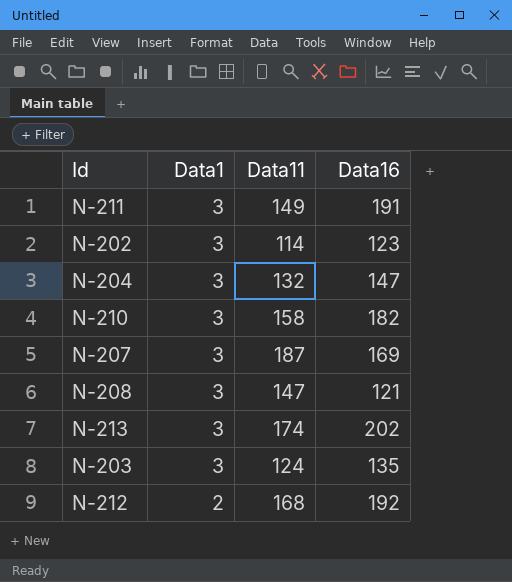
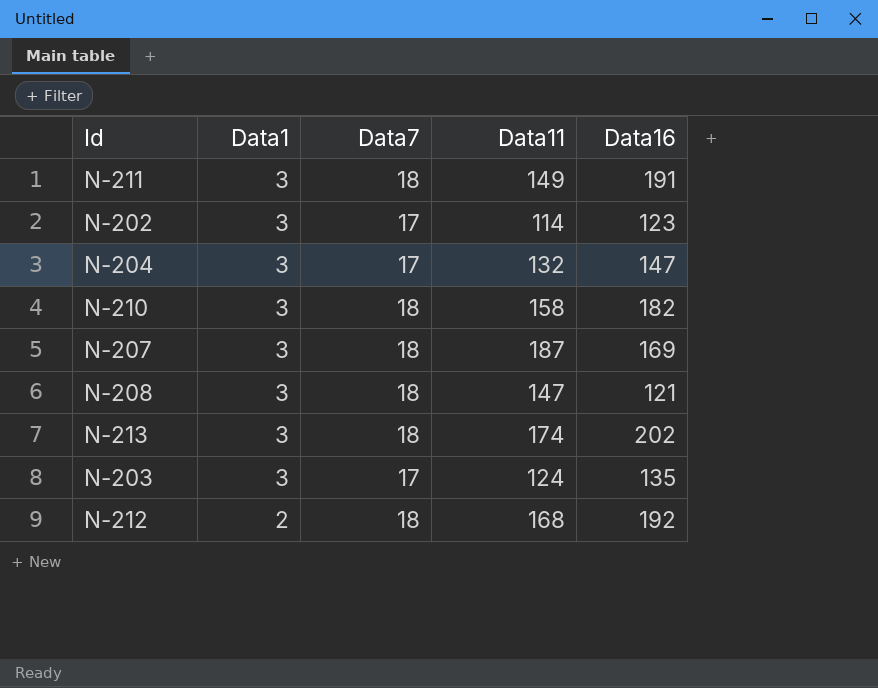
column Data7 | position: none -> 3

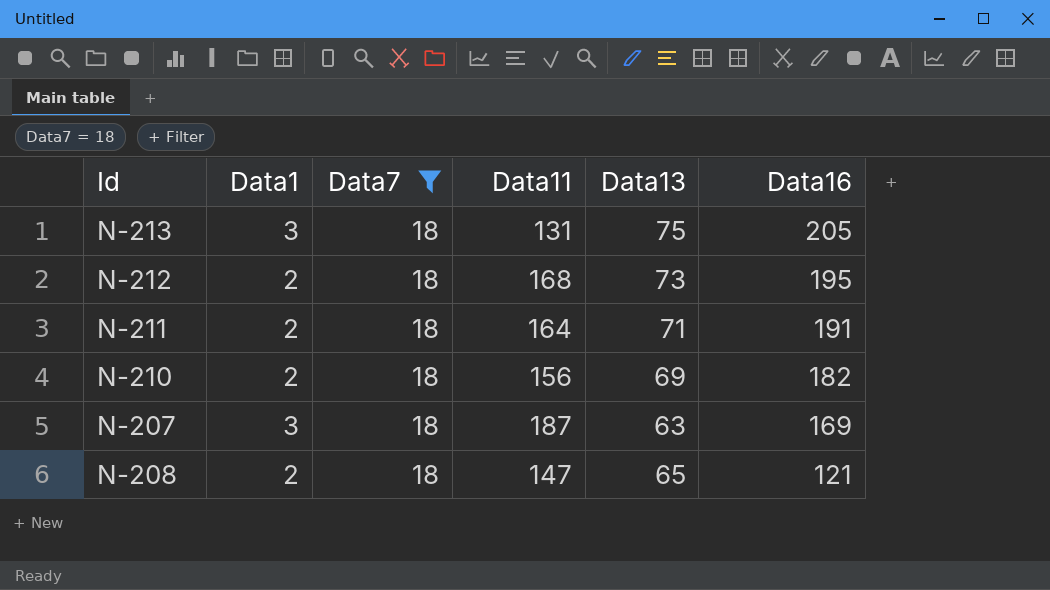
filter: none -> Data7 = 18
row order: Data1 descending -> Data16 descending
column Data13 | position: none -> 5
N-213 | Data11: 174 -> 131
N-213 | Data16: 202 -> 205
N-212 | Data16: 192 -> 195
N-211 | Data1: 3 -> 2
N-211 | Data11: 149 -> 164
N-210 | Data1: 3 -> 2
N-210 | Data11: 158 -> 156
N-208 | Data1: 3 -> 2

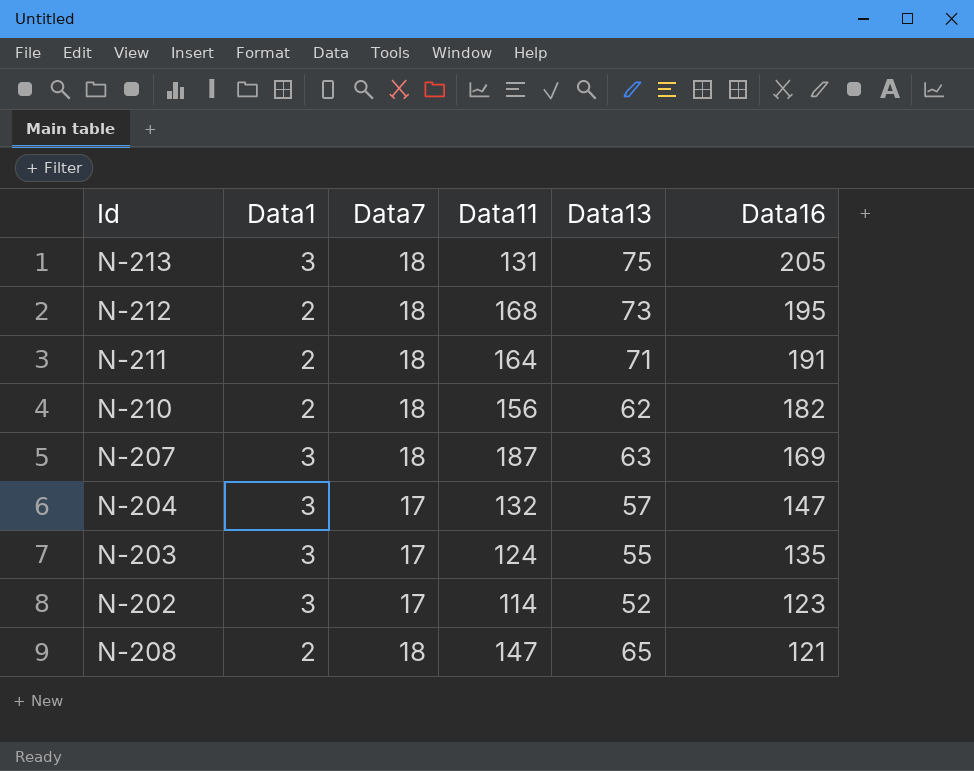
filter: Data7 = 18 -> none
N-210 | Data13: 69 -> 62

